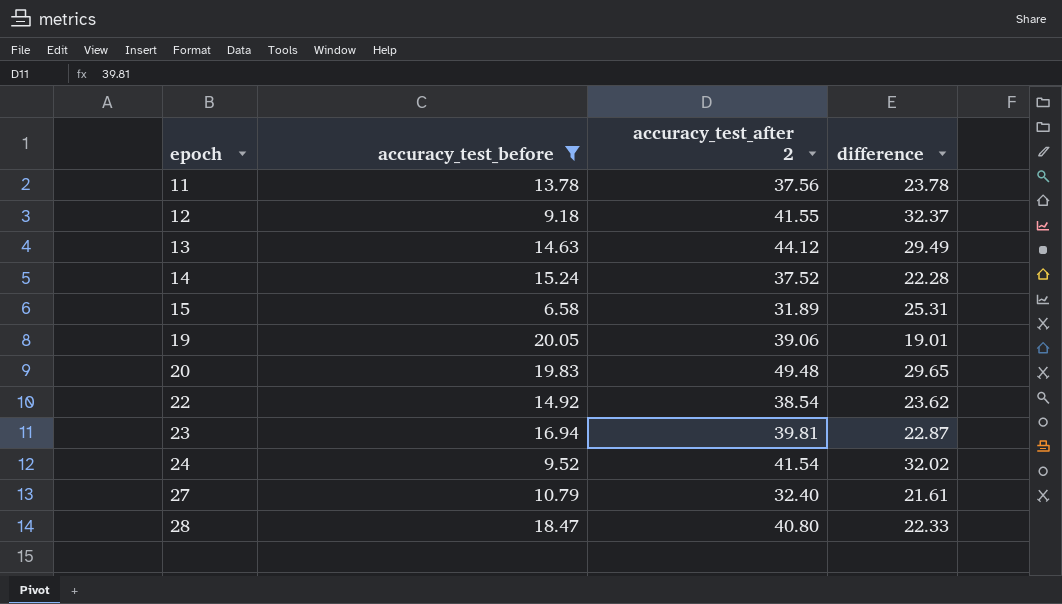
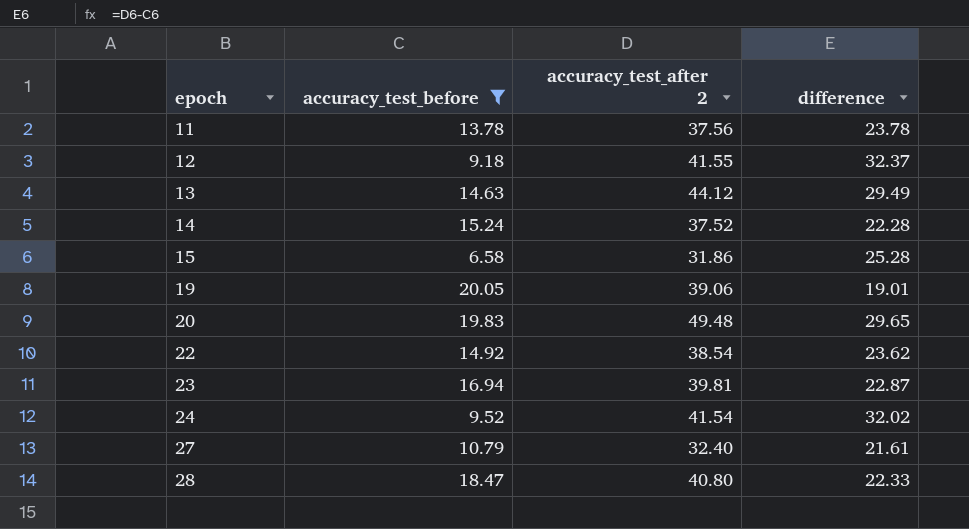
15 | accuracy_test_after 2: 31.89 -> 31.86
15 | difference: 25.31 -> 25.28

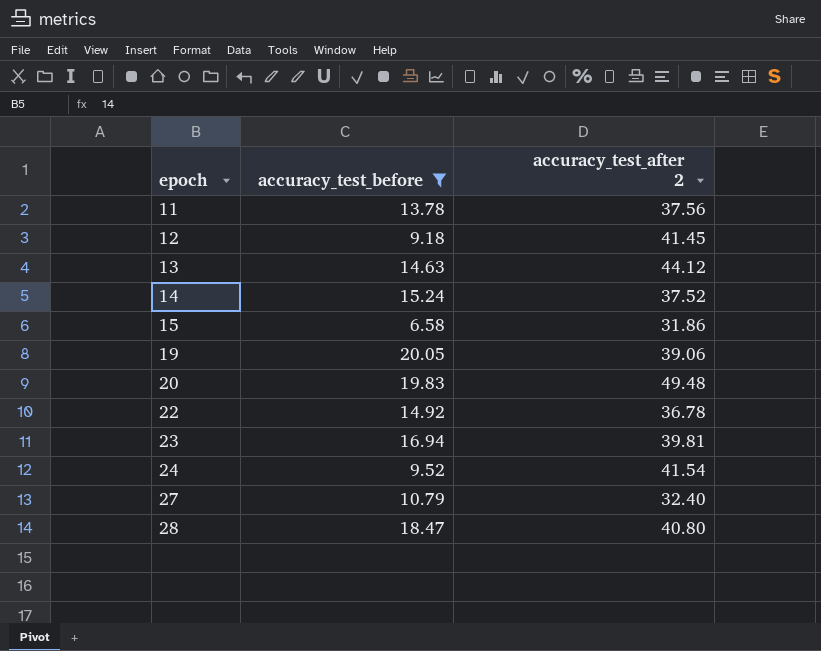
column difference | formula: [accuracy_test_after 2] - [accuracy_test_before] -> none
12 | accuracy_test_after 2: 41.55 -> 41.45
22 | accuracy_test_after 2: 38.54 -> 36.78

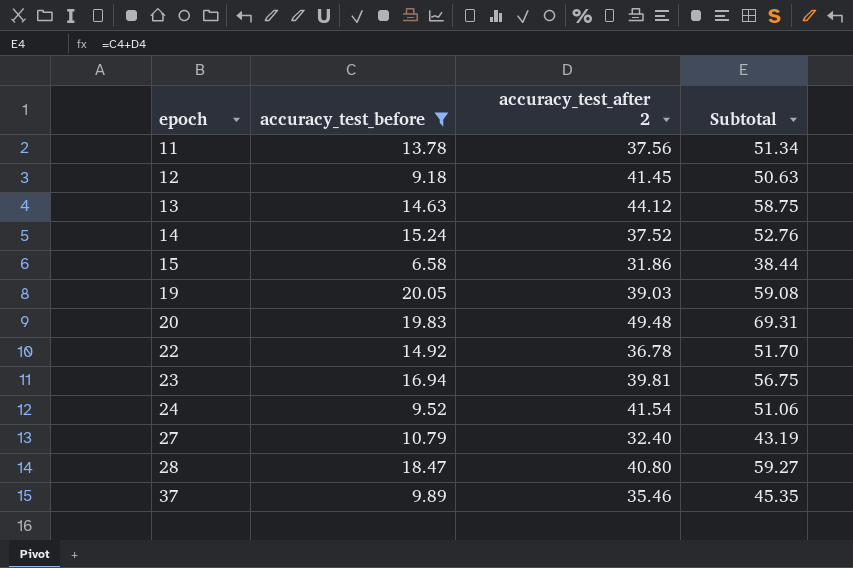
column Subtotal | formula: none -> [accuracy_test_before] + [accuracy_test_after 2]
19 | accuracy_test_after 2: 39.06 -> 39.03
row 37: none -> 9.89 | 35.46 | 45.35

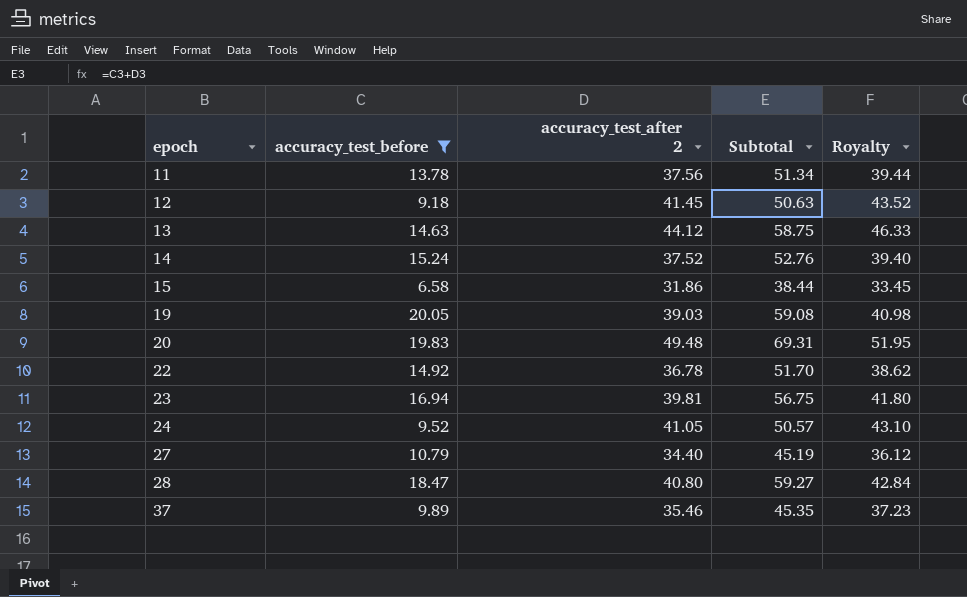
column Royalty | formula: none -> [accuracy_test_after 2] * 1.05
24 | accuracy_test_after 2: 41.54 -> 41.05
24 | Subtotal: 51.06 -> 50.57
27 | accuracy_test_after 2: 32.40 -> 34.40
27 | Subtotal: 43.19 -> 45.19

